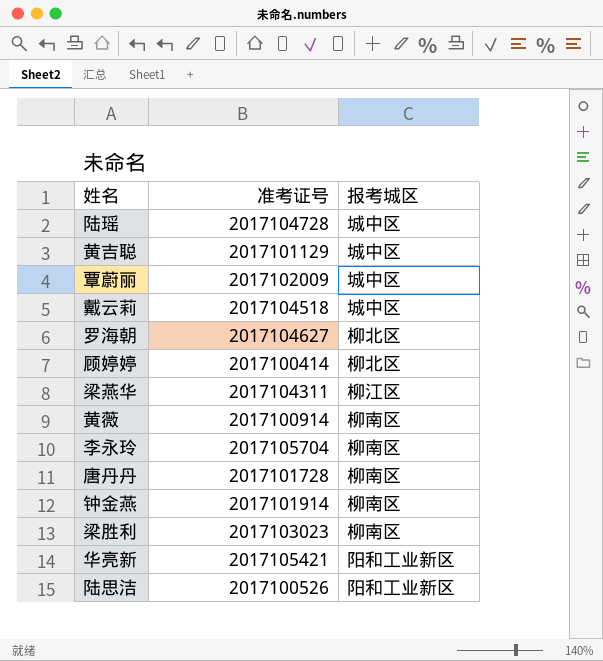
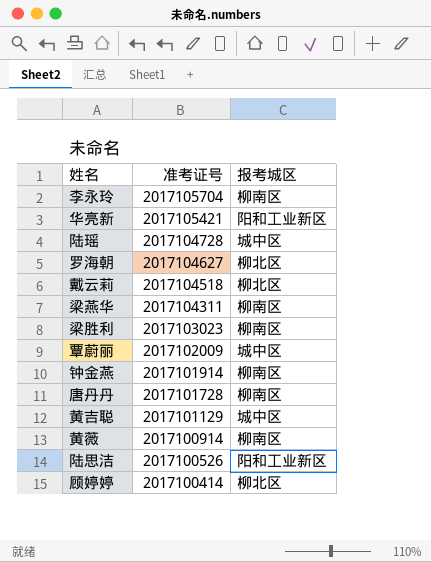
row order: none -> 准考证号 descending
戴云莉 | 报考城区: 城中区 -> 柳北区
梁燕华 | 报考城区: 柳江区 -> 柳南区

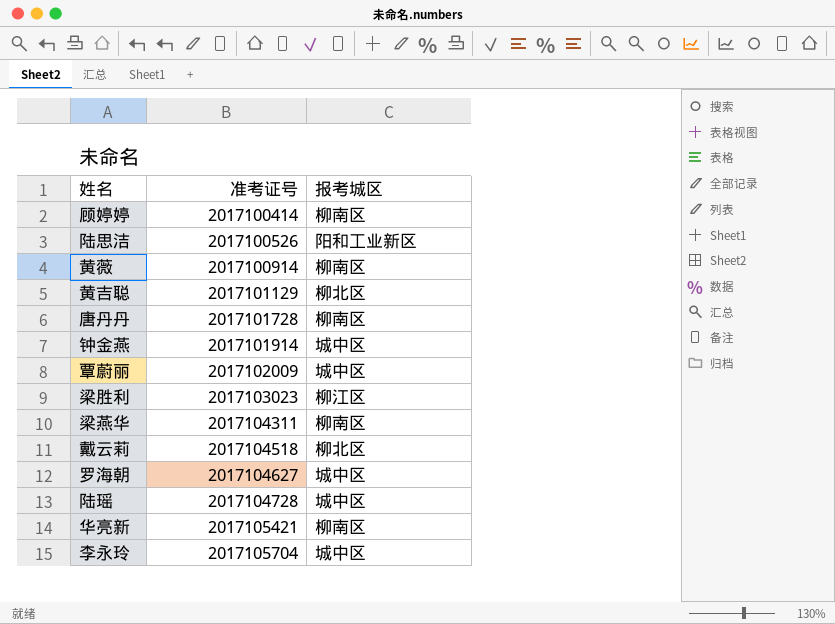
row order: 准考证号 descending -> 准考证号 ascending
顾婷婷 | 报考城区: 柳北区 -> 柳南区
黄吉聪 | 报考城区: 城中区 -> 柳北区
钟金燕 | 报考城区: 柳南区 -> 城中区
梁胜利 | 报考城区: 柳南区 -> 柳江区
罗海朝 | 报考城区: 柳北区 -> 城中区
华亮新 | 报考城区: 阳和工业新区 -> 柳南区
李永玲 | 报考城区: 柳南区 -> 城中区

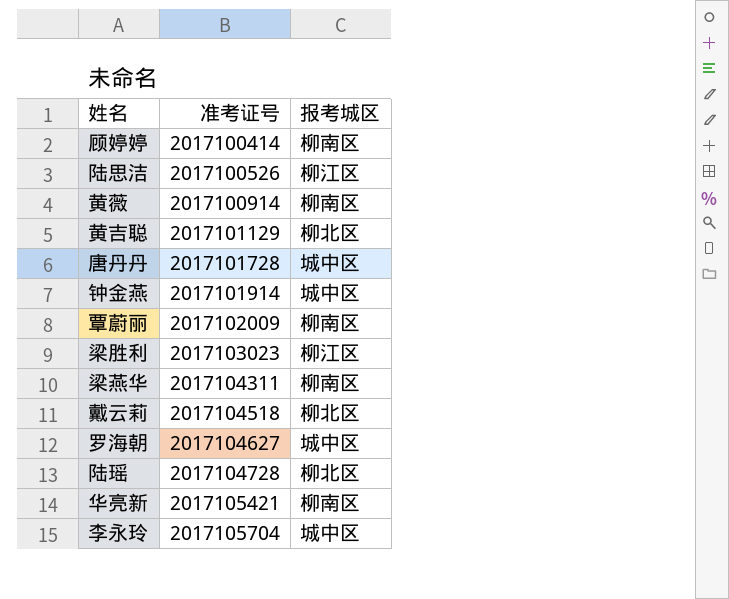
陆思洁 | 报考城区: 阳和工业新区 -> 柳江区
唐丹丹 | 报考城区: 柳南区 -> 城中区
覃蔚丽 | 报考城区: 城中区 -> 柳南区
陆瑶 | 报考城区: 城中区 -> 柳北区

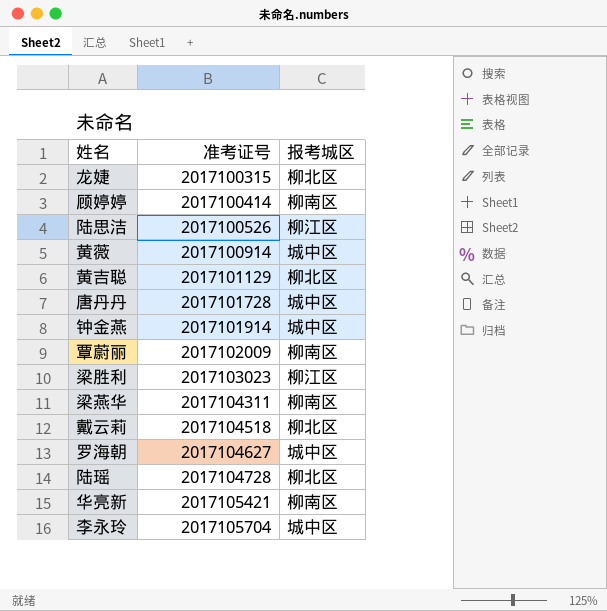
row 龙婕: none -> 2017100315 | 柳北区
黄薇 | 报考城区: 柳南区 -> 城中区

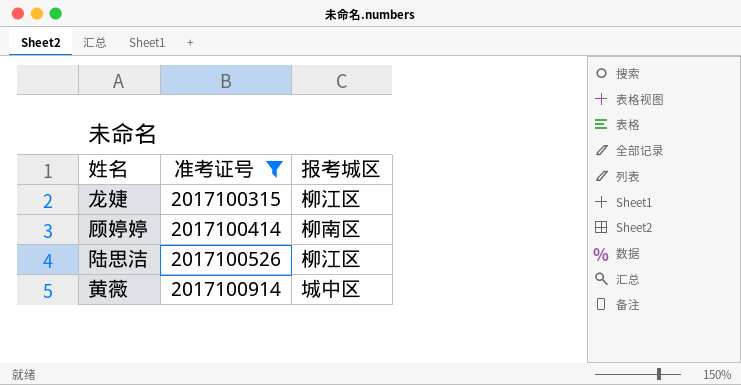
filter: none -> 准考证号 <= 2017100914
龙婕 | 报考城区: 柳北区 -> 柳江区

